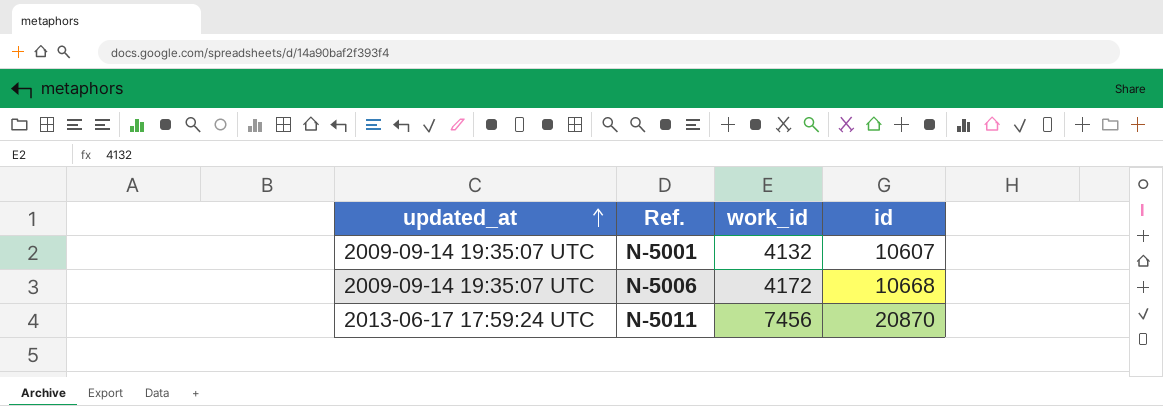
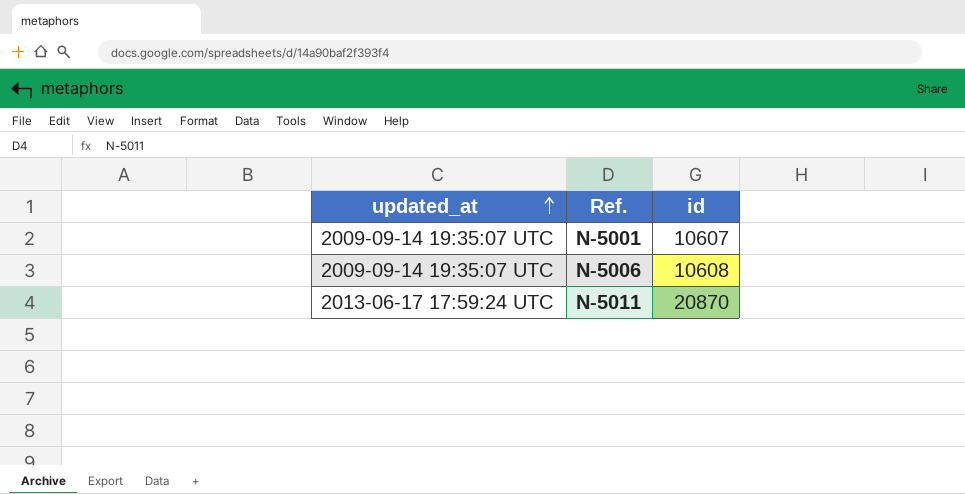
column work_id | position: 3 -> none
N-5006 | id: 10668 -> 10608

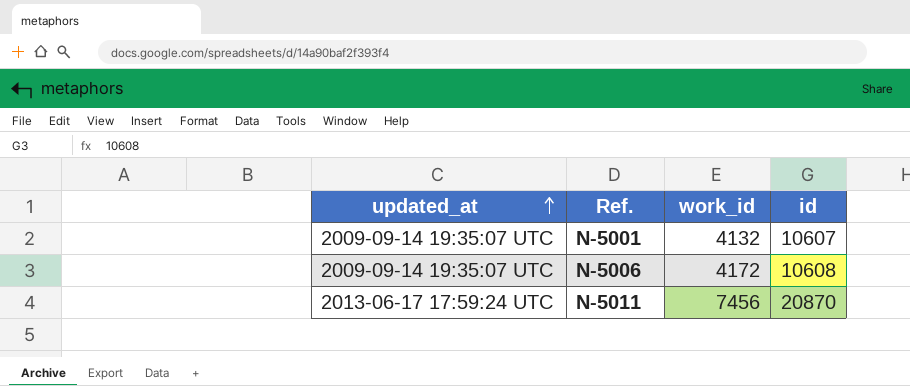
column work_id | position: none -> 3

